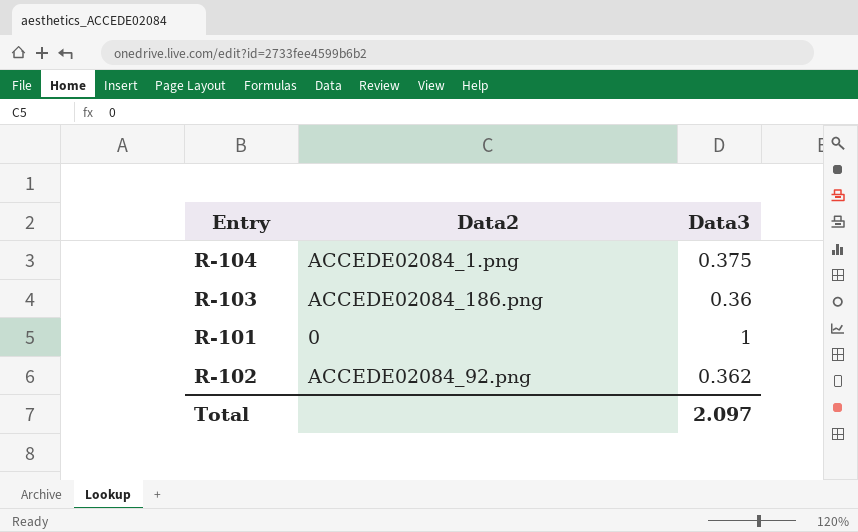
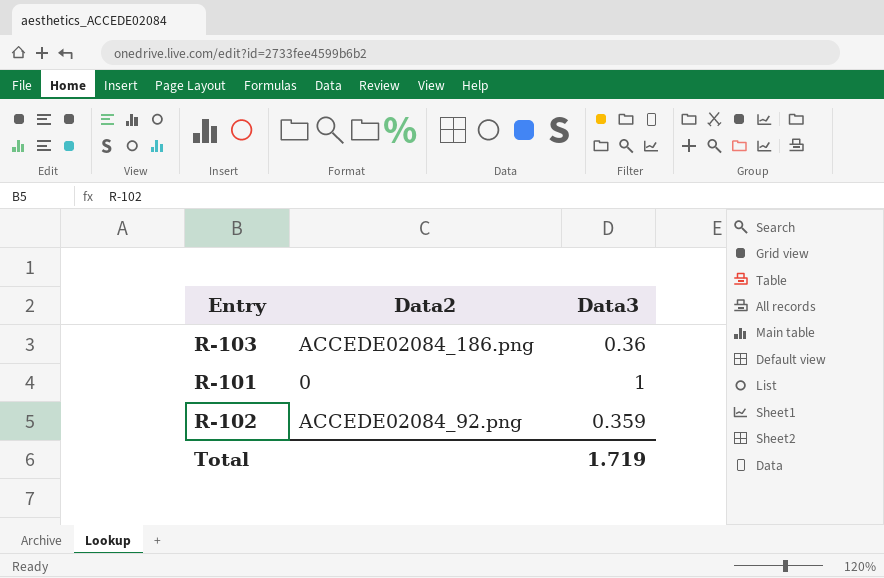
row R-104: ACCEDE02084_1.png | 0.375 -> none
R-102 | Data3: 0.362 -> 0.359
Total | Data3: 2.097 -> 1.719

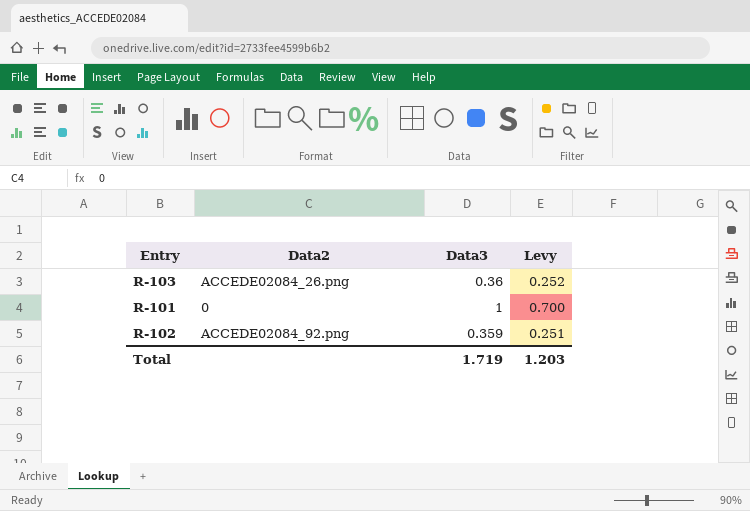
column Levy | formula: none -> [Data3] * 0.7
R-103 | Data2: ACCEDE02084_186.png -> ACCEDE02084_26.png

